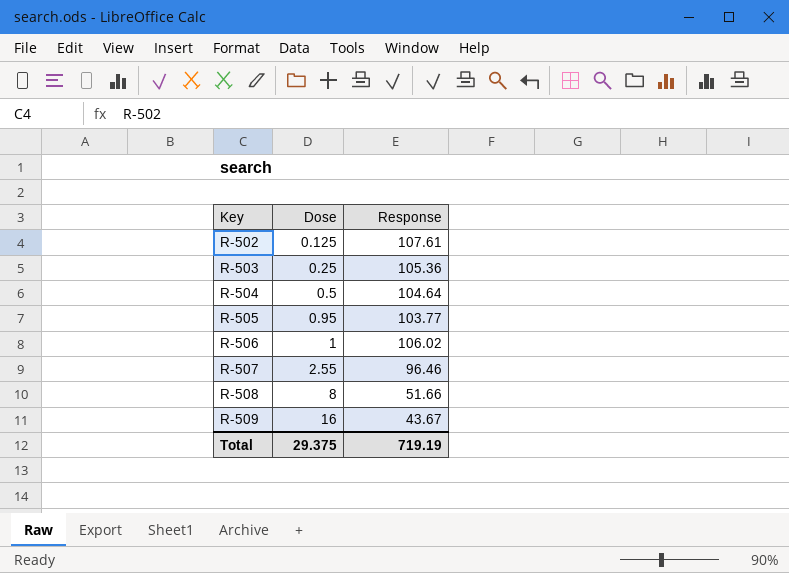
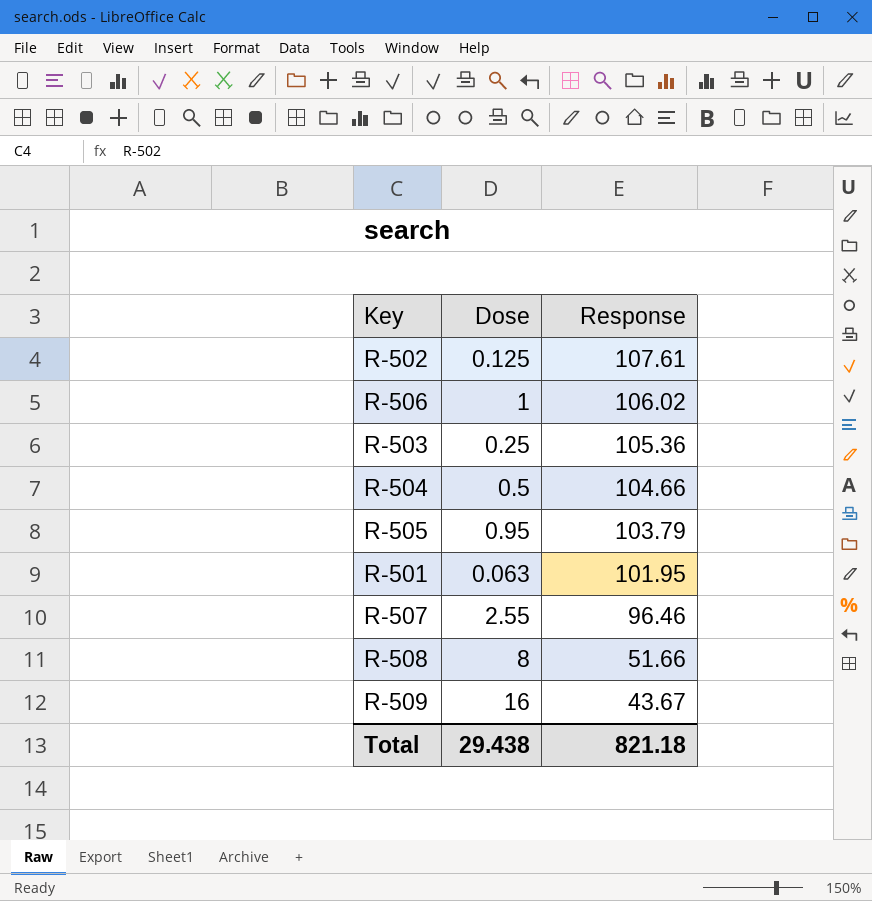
row order: Key ascending -> Response descending
R-504 | Response: 104.64 -> 104.66
R-505 | Response: 103.77 -> 103.79
row R-501: none -> 0.063 | 101.95
Total | Dose: 29.375 -> 29.438
Total | Response: 719.19 -> 821.18

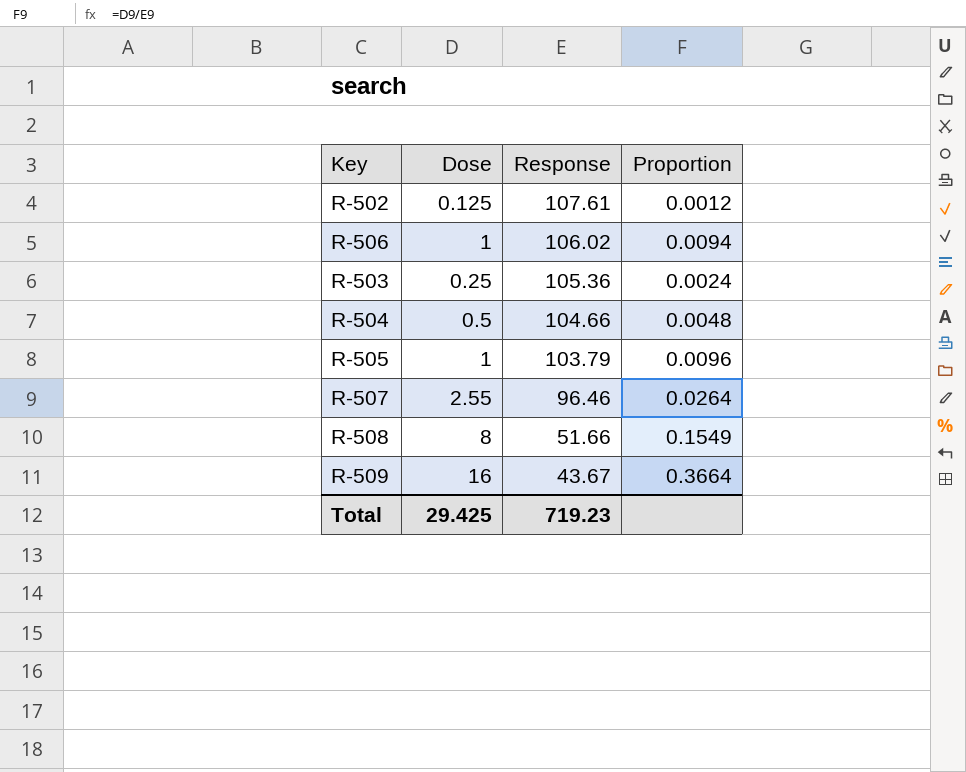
column Proportion | formula: none -> [Dose] / [Response]
row R-501: 0.063 | 101.95 -> none
R-505 | Dose: 0.95 -> 1
Total | Dose: 29.438 -> 29.425
Total | Response: 821.18 -> 719.23

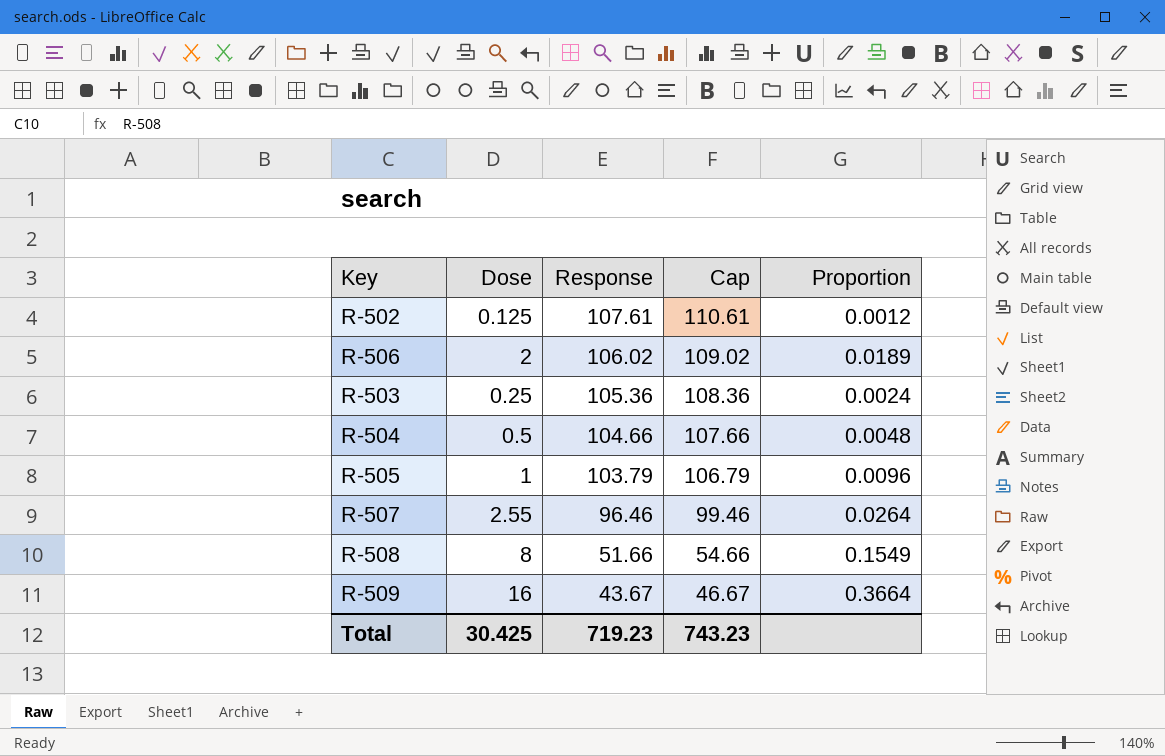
column Cap | formula: none -> [Response] + 3
R-506 | Dose: 1 -> 2
R-506 | Proportion: 0.0094 -> 0.0189
Total | Dose: 29.425 -> 30.425

